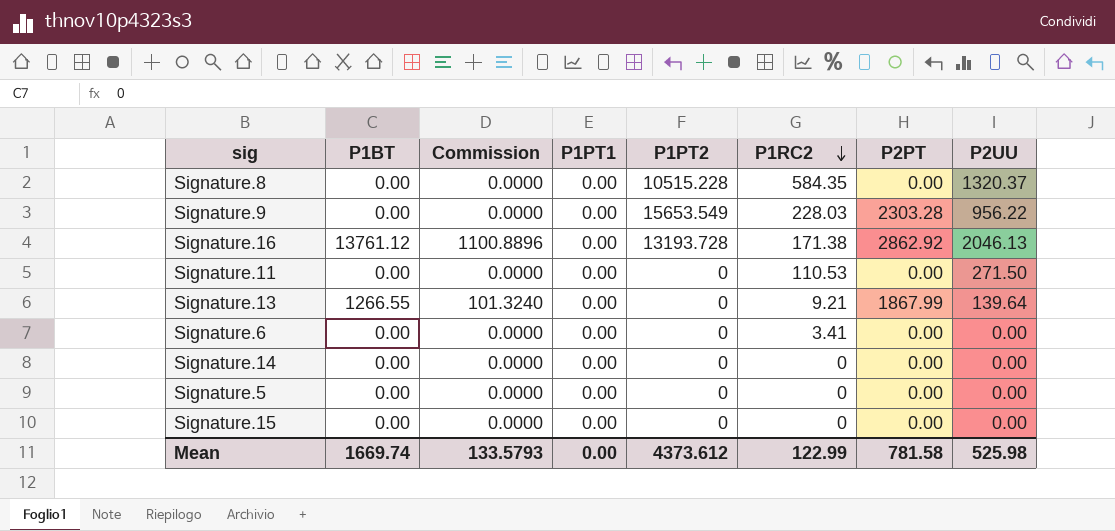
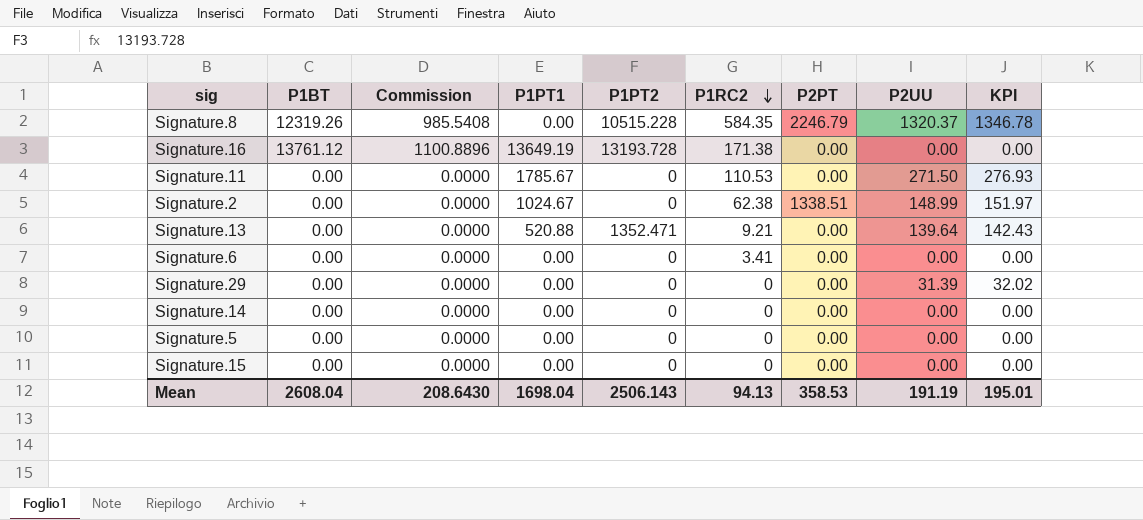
column KPI | formula: none -> [P2UU] * 1.02
row Signature.9: 0.00 | 0.0000 | 0.00 | 15653.549 | 228.03 | 2303.28 | 956.22 -> none
Signature.8 | P1BT: 0.00 -> 12319.26
Signature.8 | Commission: 0.0000 -> 985.5408
Signature.8 | P2PT: 0.00 -> 2246.79
Signature.16 | P1PT1: 0.00 -> 13649.19
Signature.16 | P2PT: 2862.92 -> 0.00
Signature.16 | P2UU: 2046.13 -> 0.00
Signature.11 | P1PT1: 0.00 -> 1785.67
row Signature.2: none -> 0.00 | 0.0000 | 1024.67 | 0 | 62.38 | 1338.51 | 148.99 | 151.97
Signature.13 | P1BT: 1266.55 -> 0.00
Signature.13 | Commission: 101.3240 -> 0.0000
Signature.13 | P1PT1: 0.00 -> 520.88
Signature.13 | P1PT2: 0 -> 1352.471
Signature.13 | P2PT: 1867.99 -> 0.00
row Signature.29: none -> 0.00 | 0.0000 | 0.00 | 0 | 0 | 0.00 | 31.39 | 32.02
Mean | P1BT: 1669.74 -> 2608.04
Mean | Commission: 133.5793 -> 208.6430
Mean | P1PT1: 0.00 -> 1698.04
Mean | P1PT2: 4373.612 -> 2506.143
Mean | P1RC2: 122.99 -> 94.13
Mean | P2PT: 781.58 -> 358.53
Mean | P2UU: 525.98 -> 191.19

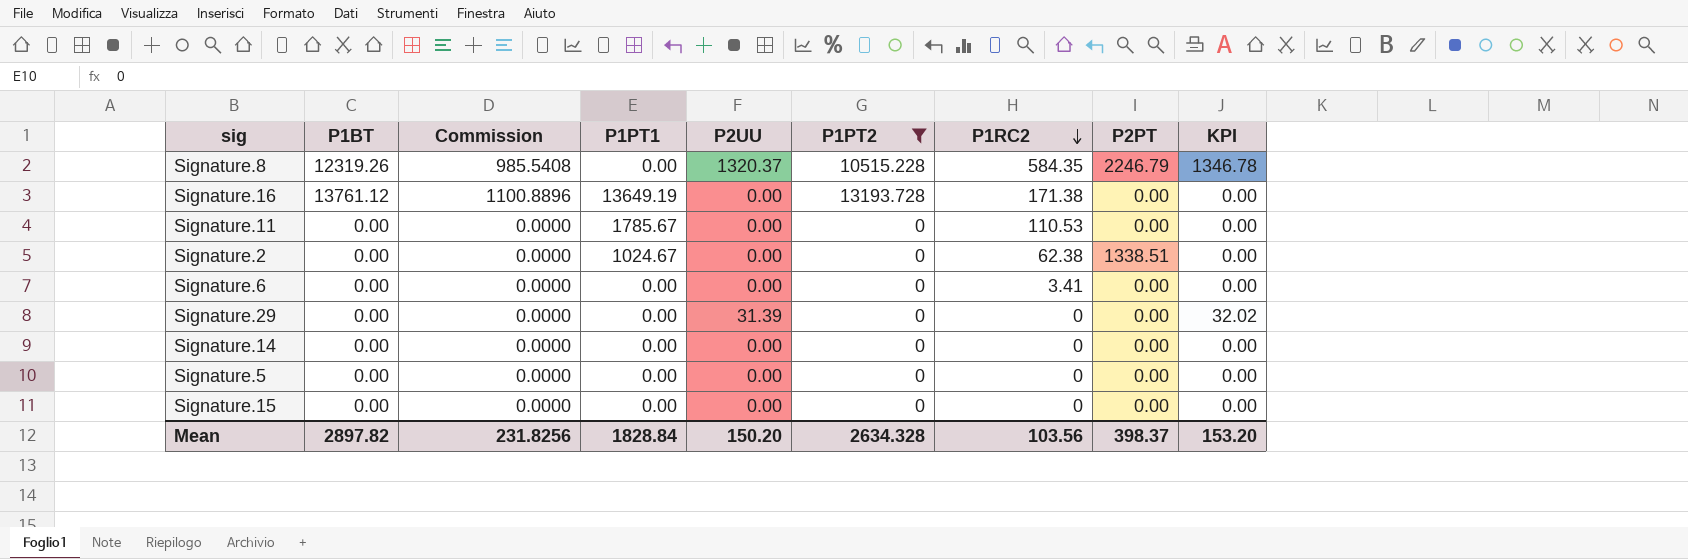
filter: none -> P1PT2 != 1352.471
column P2UU | position: 8 -> 5
Signature.11 | P2UU: 271.50 -> 0.00
Signature.11 | KPI: 276.93 -> 0.00
Signature.2 | P2UU: 148.99 -> 0.00
Signature.2 | KPI: 151.97 -> 0.00
Mean | P1BT: 2608.04 -> 2897.82
Mean | Commission: 208.6430 -> 231.8256
Mean | P1PT1: 1698.04 -> 1828.84
Mean | P2UU: 191.19 -> 150.20
Mean | P1PT2: 2506.143 -> 2634.328
Mean | P1RC2: 94.13 -> 103.56
Mean | P2PT: 358.53 -> 398.37
Mean | KPI: 195.01 -> 153.20

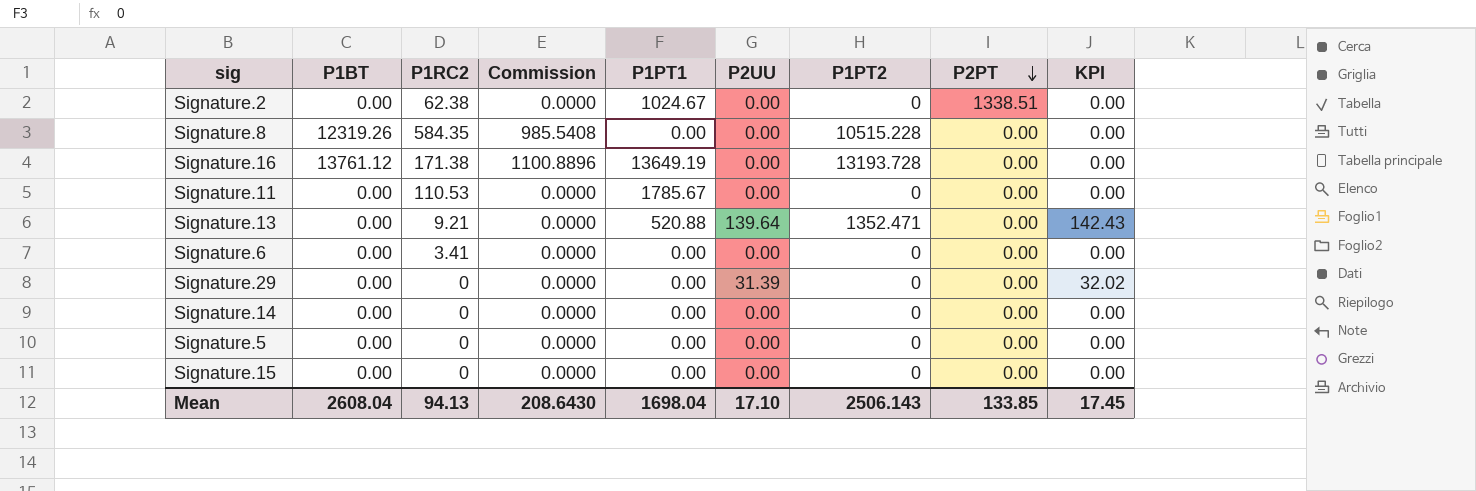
filter: P1PT2 != 1352.471 -> none
row order: P1RC2 descending -> P2PT descending
column P1RC2 | position: 7 -> 3
Signature.8 | P2UU: 1320.37 -> 0.00
Signature.8 | P2PT: 2246.79 -> 0.00
Signature.8 | KPI: 1346.78 -> 0.00
Mean | P1BT: 2897.82 -> 2608.04
Mean | P1RC2: 103.56 -> 94.13
Mean | Commission: 231.8256 -> 208.6430
Mean | P1PT1: 1828.84 -> 1698.04
Mean | P2UU: 150.20 -> 17.10
Mean | P1PT2: 2634.328 -> 2506.143
Mean | P2PT: 398.37 -> 133.85
Mean | KPI: 153.20 -> 17.45

